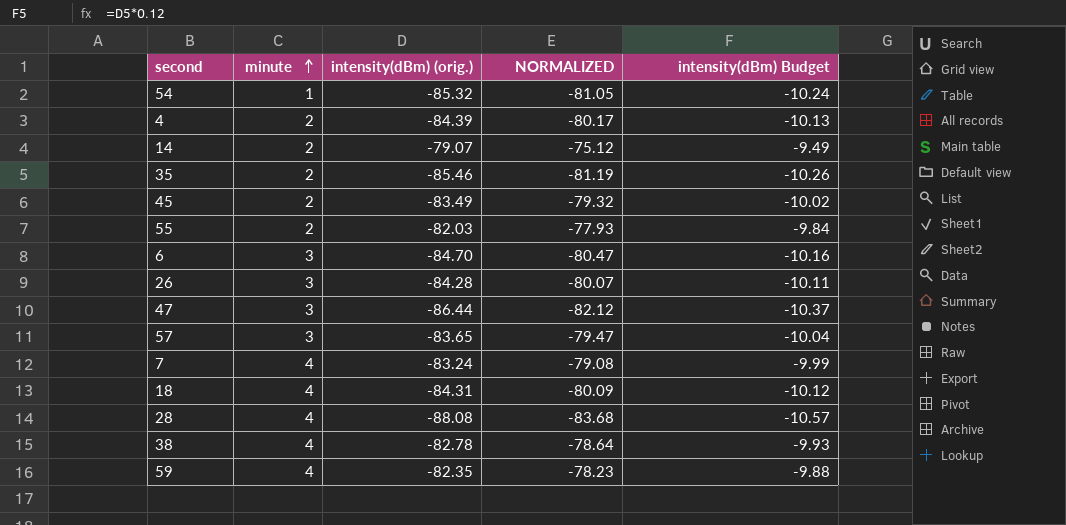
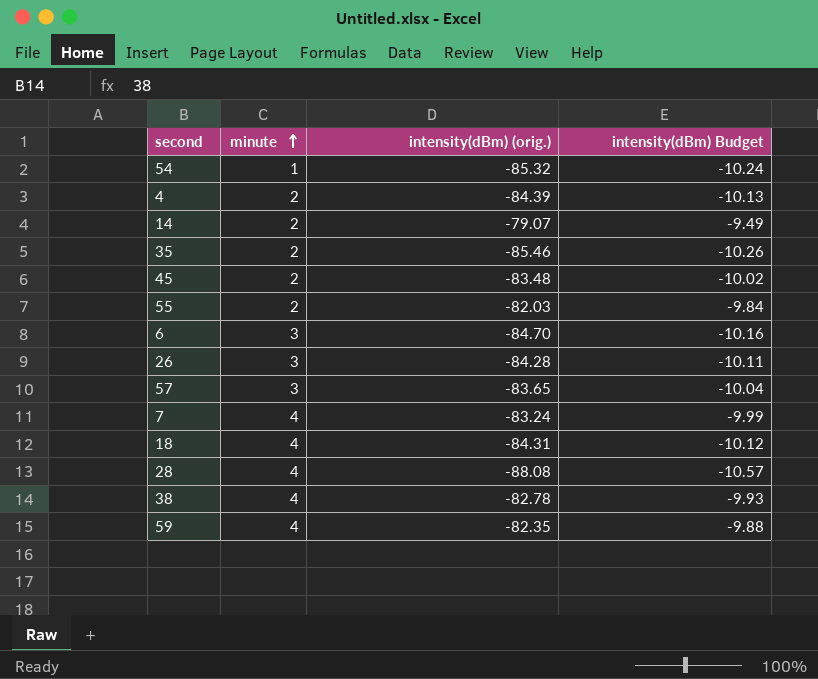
column NORMALIZED | formula: [intensity(dBm) (orig.)] * 0.95 -> none
row 47: 3 | -86.44 | -82.12 | -10.37 -> none
45 | intensity(dBm) (orig.): -83.49 -> -83.48

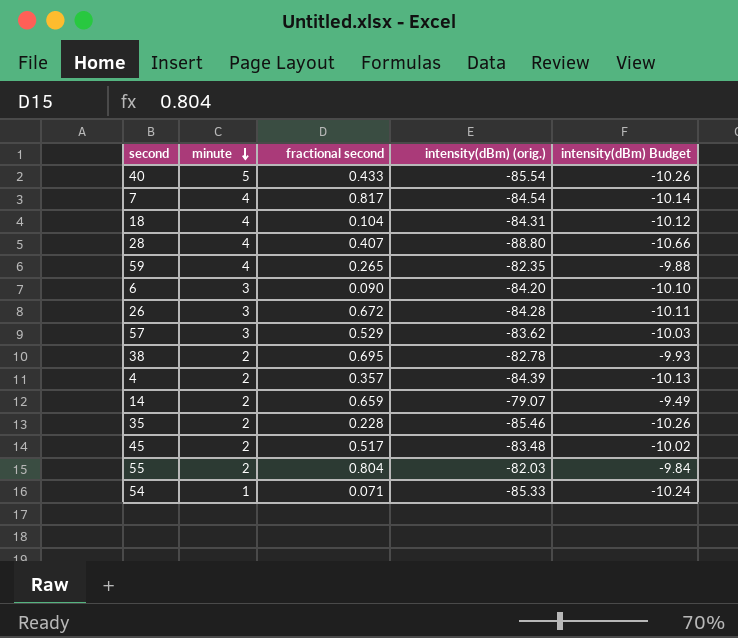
row order: minute ascending -> minute descending
column fractional second | position: none -> 3
row 40: none -> 5 | 0.433 | -85.54 | -10.26
7 | intensity(dBm) (orig.): -83.24 -> -84.54
7 | intensity(dBm) Budget: -9.99 -> -10.14
28 | intensity(dBm) (orig.): -88.08 -> -88.80
28 | intensity(dBm) Budget: -10.57 -> -10.66
6 | intensity(dBm) (orig.): -84.70 -> -84.20
6 | intensity(dBm) Budget: -10.16 -> -10.10
57 | intensity(dBm) (orig.): -83.65 -> -83.62
57 | intensity(dBm) Budget: -10.04 -> -10.03
38 | minute: 4 -> 2
54 | intensity(dBm) (orig.): -85.32 -> -85.33

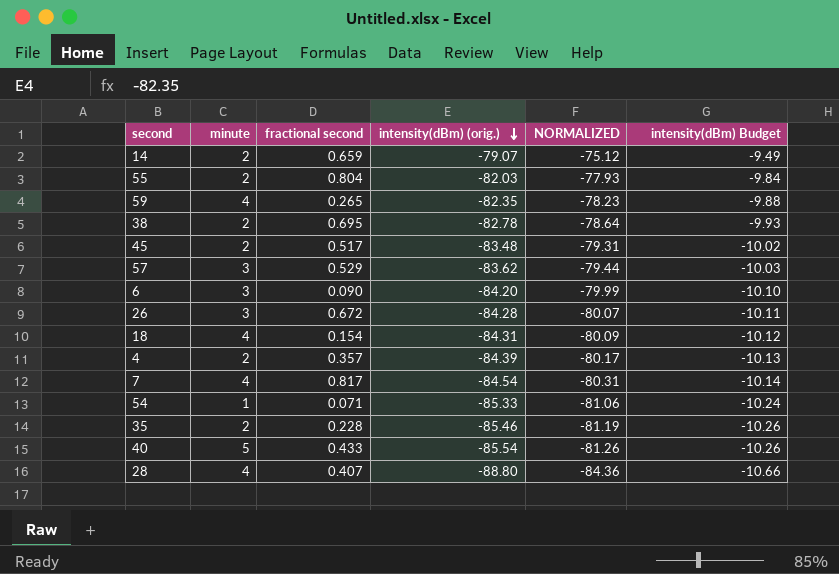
row order: minute descending -> intensity(dBm) (orig.) descending
column NORMALIZED | formula: none -> [intensity(dBm) (orig.)] * 0.95
18 | fractional second: 0.104 -> 0.154

